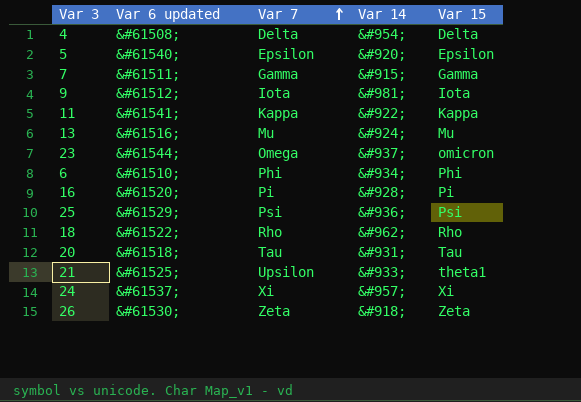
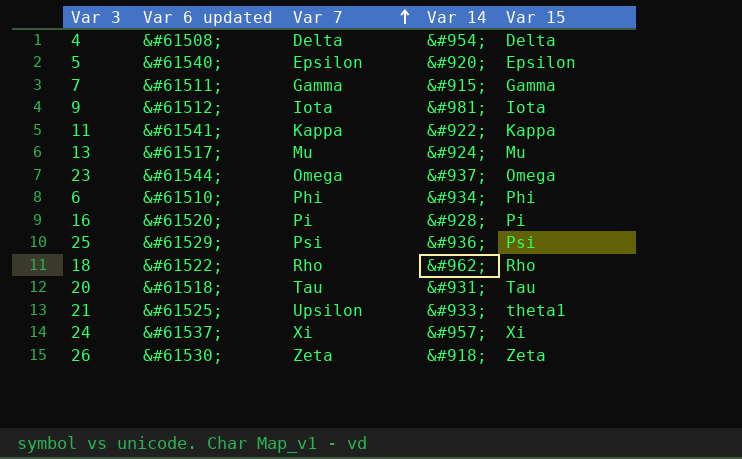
13 | Var 6 updated: &#61516; -> &#61517;
23 | Var 15: omicron -> Omega

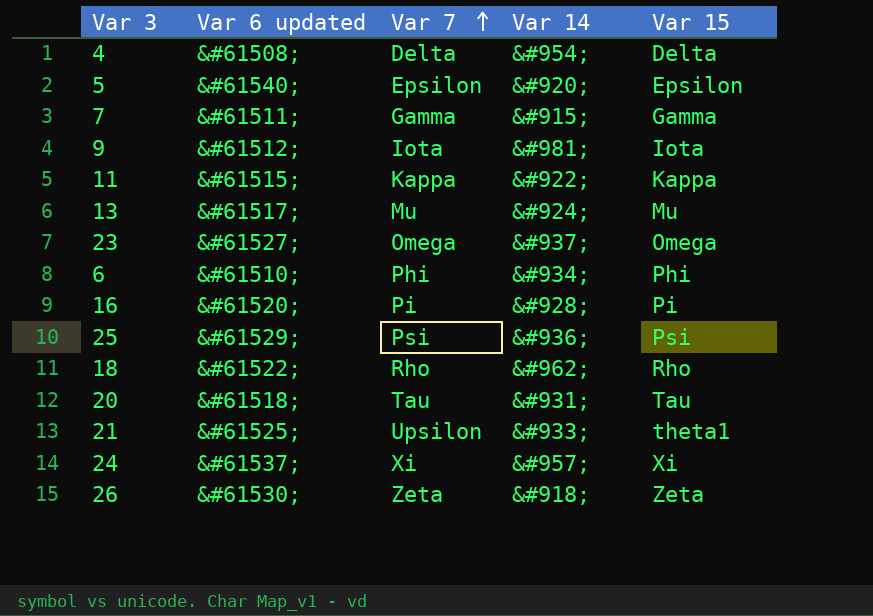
11 | Var 6 updated: &#61541; -> &#61515;
23 | Var 6 updated: &#61544; -> &#61527;

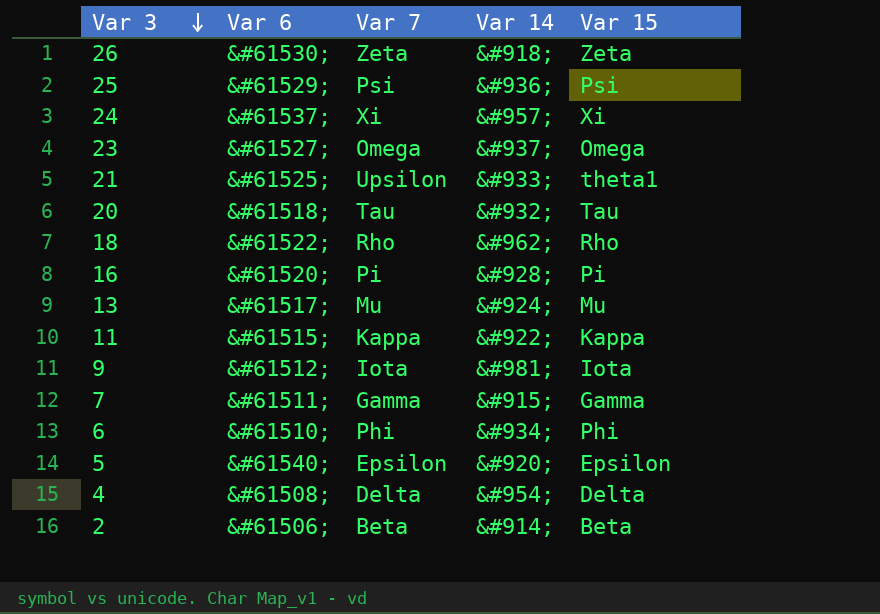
row order: Var 7 ascending -> Var 3 descending
column name: Var 6 updated -> Var 6
20 | Var 14: &#931; -> &#932;
row 2: none -> &#61506; | Beta | &#914; | Beta

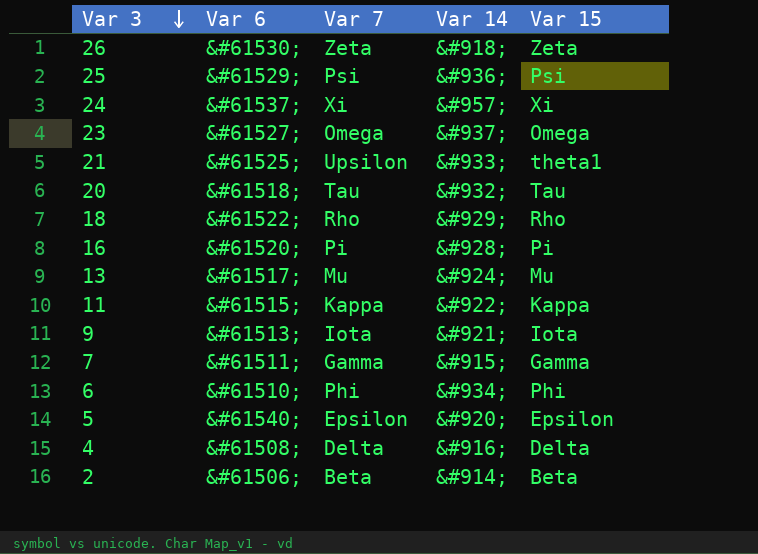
18 | Var 14: &#962; -> &#929;
9 | Var 6: &#61512; -> &#61513;
9 | Var 14: &#981; -> &#921;
4 | Var 14: &#954; -> &#916;

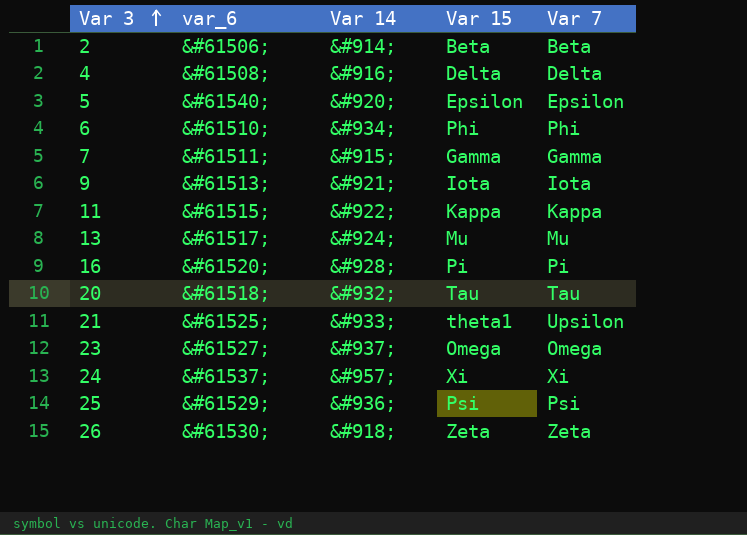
row order: Var 3 descending -> Var 3 ascending
column name: Var 6 -> var_6
column Var 7 | position: 3 -> 5
row 18: &#61522; | Rho | &#929; | Rho -> none

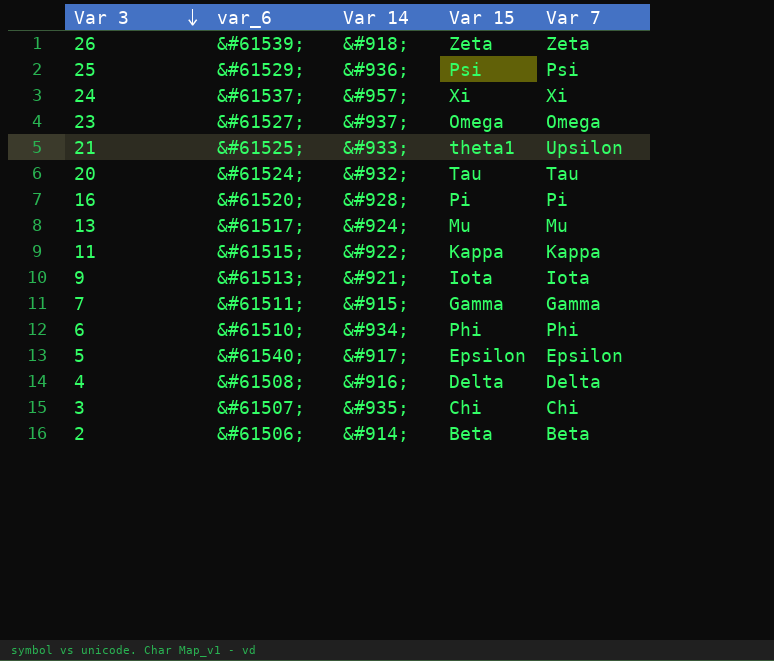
row order: Var 3 ascending -> Var 3 descending
26 | var_6: &#61530; -> &#61539;
20 | var_6: &#61518; -> &#61524;
5 | Var 14: &#920; -> &#917;
row 3: none -> &#61507; | &#935; | Chi | Chi

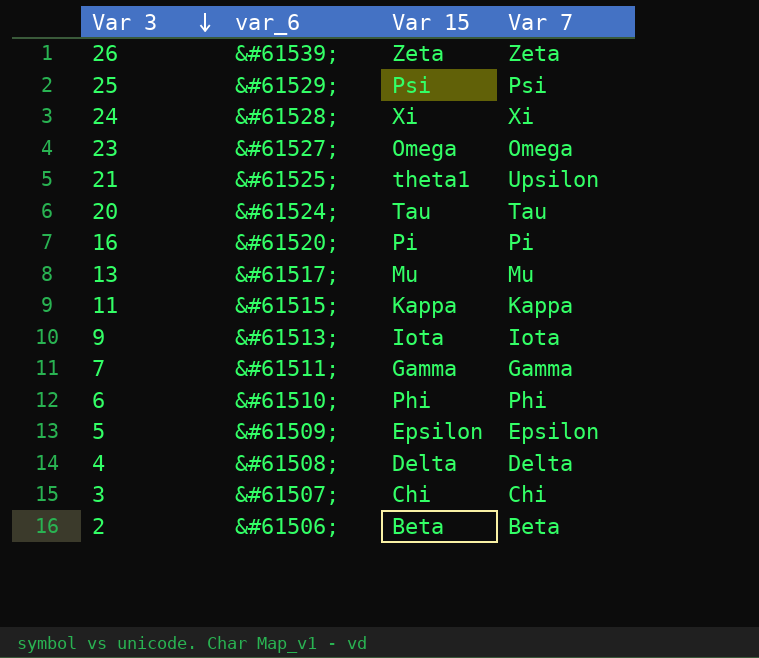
column Var 14 | position: 3 -> none
24 | var_6: &#61537; -> &#61528;
5 | var_6: &#61540; -> &#61509;

